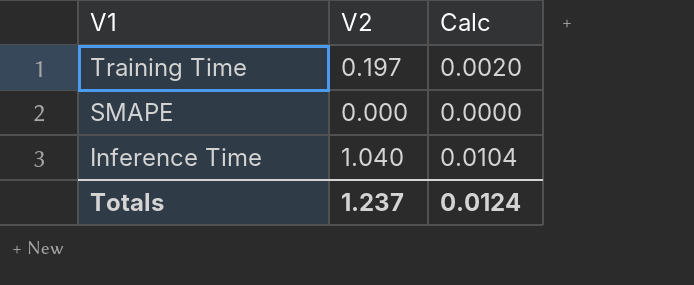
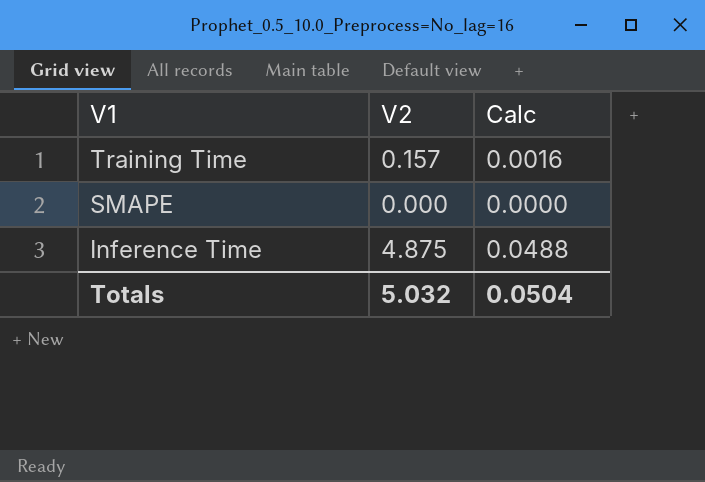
Training Time | V2: 0.197 -> 0.157
Training Time | Calc: 0.0020 -> 0.0016
Inference Time | V2: 1.040 -> 4.875
Inference Time | Calc: 0.0104 -> 0.0488
Totals | V2: 1.237 -> 5.032
Totals | Calc: 0.0124 -> 0.0504

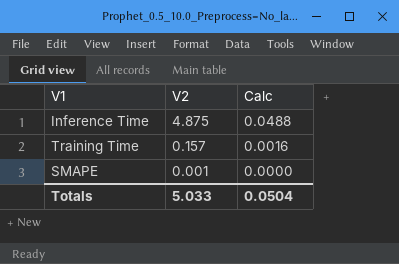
row order: V1 descending -> V2 descending
SMAPE | V2: 0.000 -> 0.001
Totals | V2: 5.032 -> 5.033

